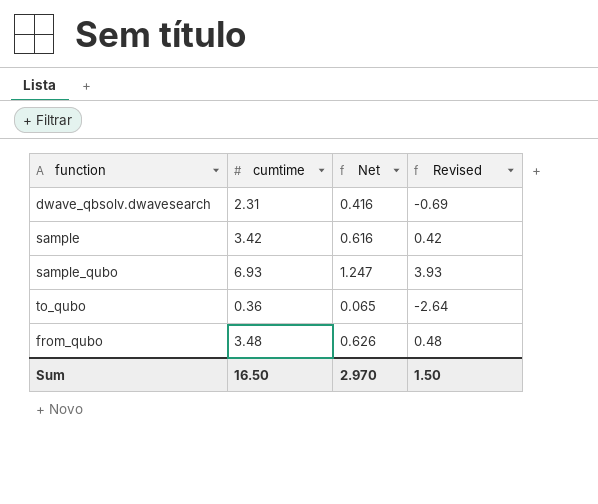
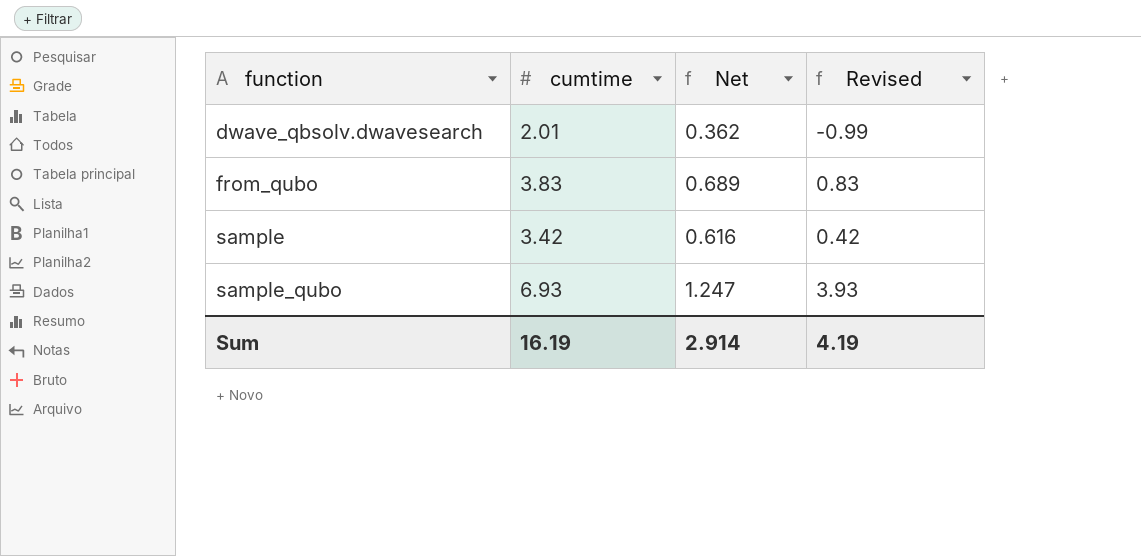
row order: none -> function ascending
row to_qubo: 0.36 | 0.065 | -2.64 -> none
dwave_qbsolv.dwavesearch | cumtime: 2.31 -> 2.01
dwave_qbsolv.dwavesearch | Net: 0.416 -> 0.362
dwave_qbsolv.dwavesearch | Revised: -0.69 -> -0.99
from_qubo | cumtime: 3.48 -> 3.83
from_qubo | Net: 0.626 -> 0.689
from_qubo | Revised: 0.48 -> 0.83
Sum | cumtime: 16.50 -> 16.19
Sum | Net: 2.970 -> 2.914
Sum | Revised: 1.50 -> 4.19

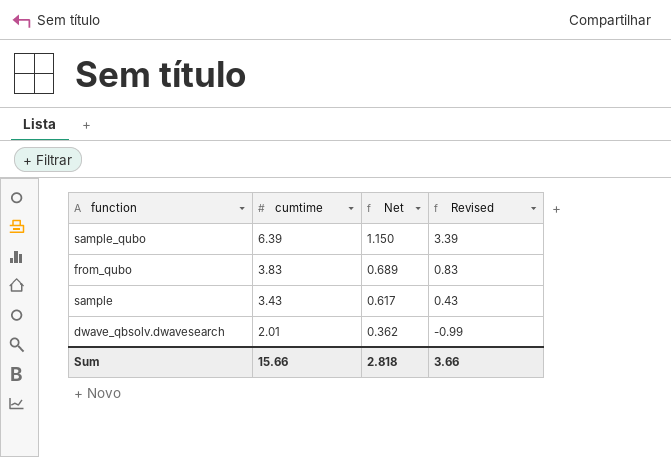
row order: function ascending -> cumtime descending
sample_qubo | cumtime: 6.93 -> 6.39
sample_qubo | Net: 1.247 -> 1.150
sample_qubo | Revised: 3.93 -> 3.39
sample | cumtime: 3.42 -> 3.43
sample | Net: 0.616 -> 0.617
sample | Revised: 0.42 -> 0.43
Sum | cumtime: 16.19 -> 15.66
Sum | Net: 2.914 -> 2.818
Sum | Revised: 4.19 -> 3.66

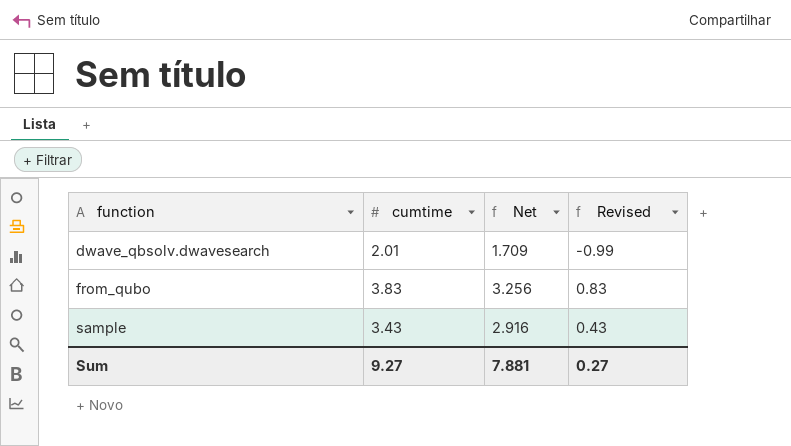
row order: cumtime descending -> function ascending
column Net | formula: [cumtime] * 0.18 -> [cumtime] * 0.85
row sample_qubo: 6.39 | 1.150 | 3.39 -> none
Sum | cumtime: 15.66 -> 9.27
Sum | Net: 2.818 -> 7.881
Sum | Revised: 3.66 -> 0.27

